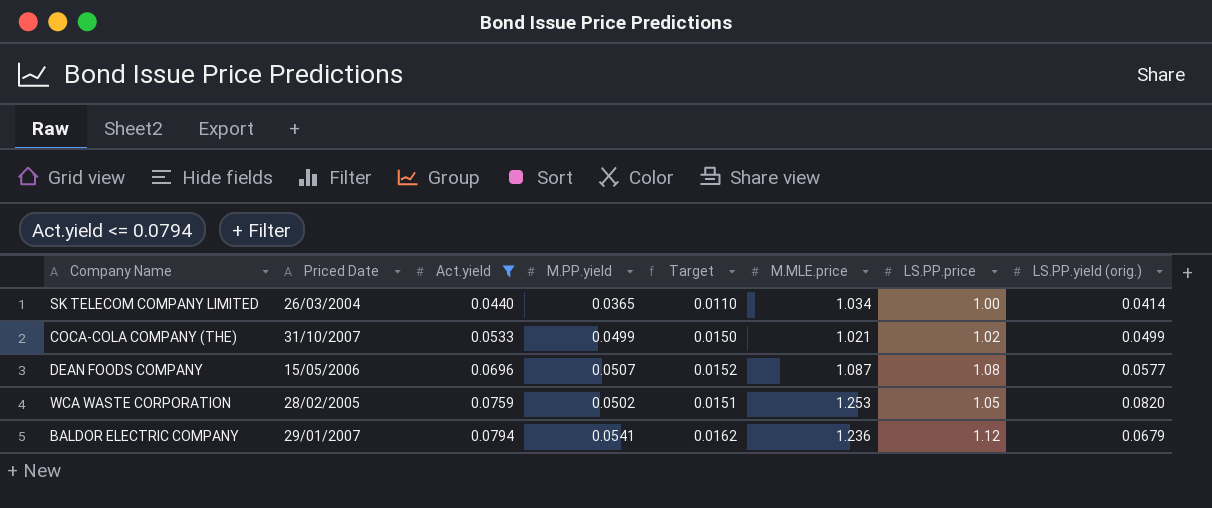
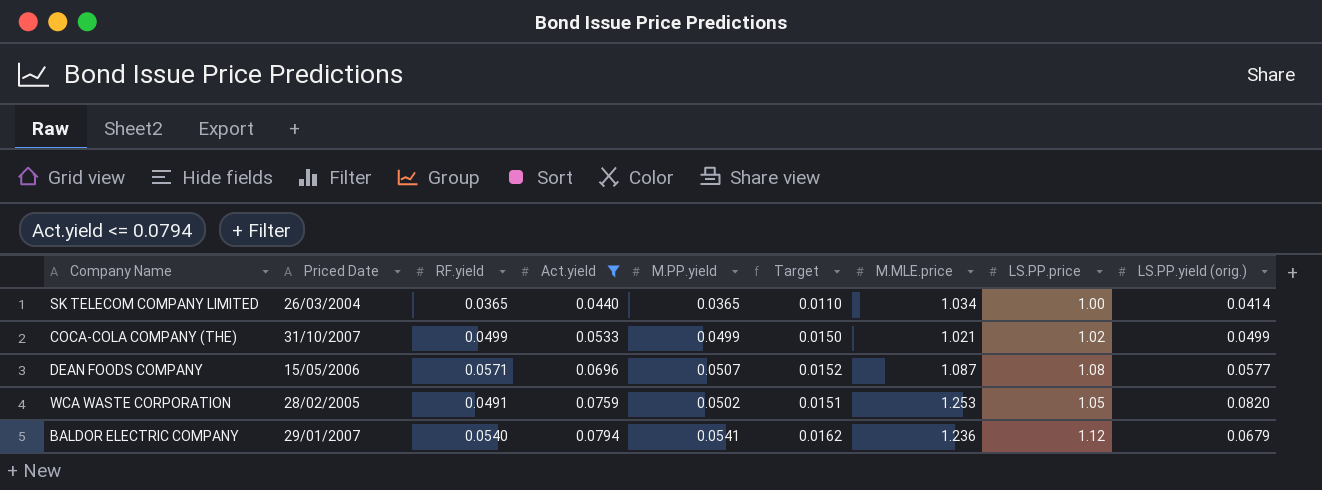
column RF.yield | position: none -> 3

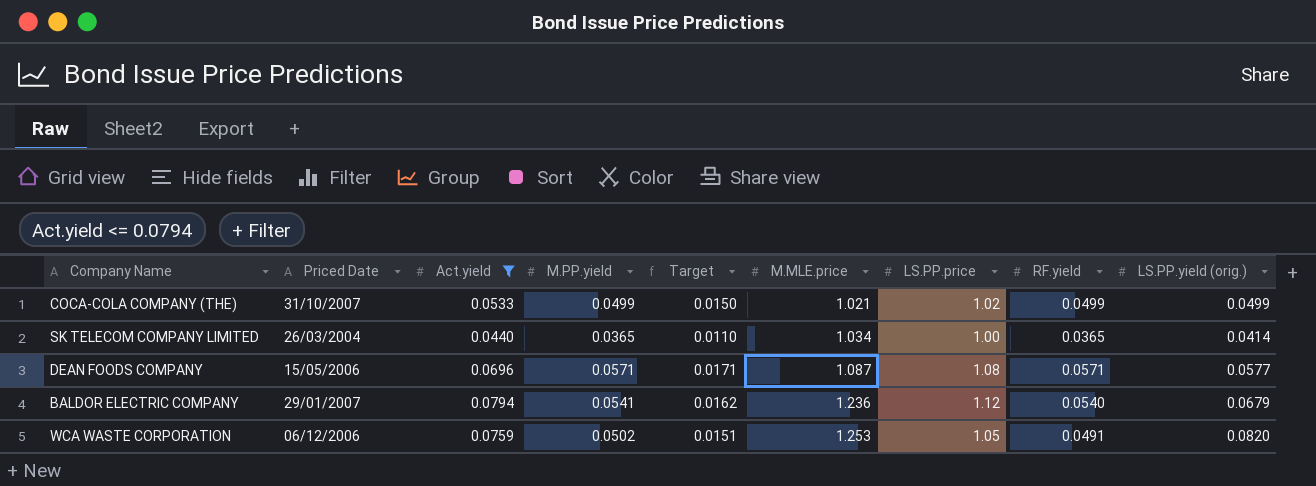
row order: Act.yield ascending -> M.MLE.price ascending
column RF.yield | position: 3 -> 8
DEAN FOODS COMPANY | M.PP.yield: 0.0507 -> 0.0571
DEAN FOODS COMPANY | Target: 0.0152 -> 0.0171
WCA WASTE CORPORATION | Priced Date: 28/02/2005 -> 06/12/2006

